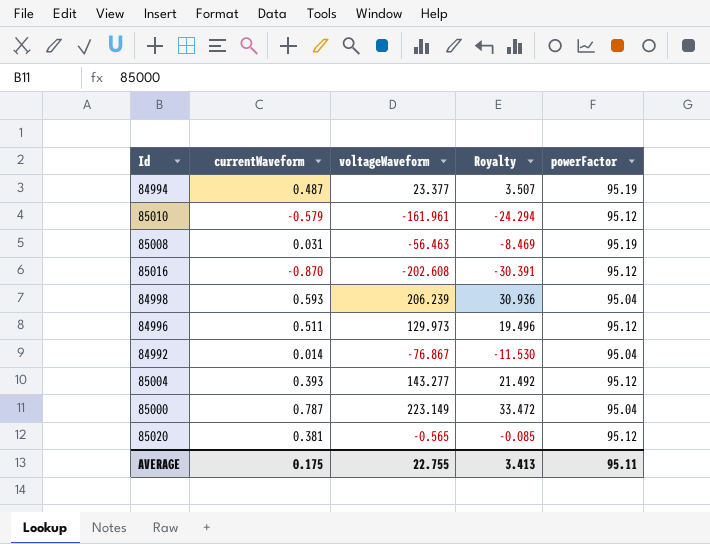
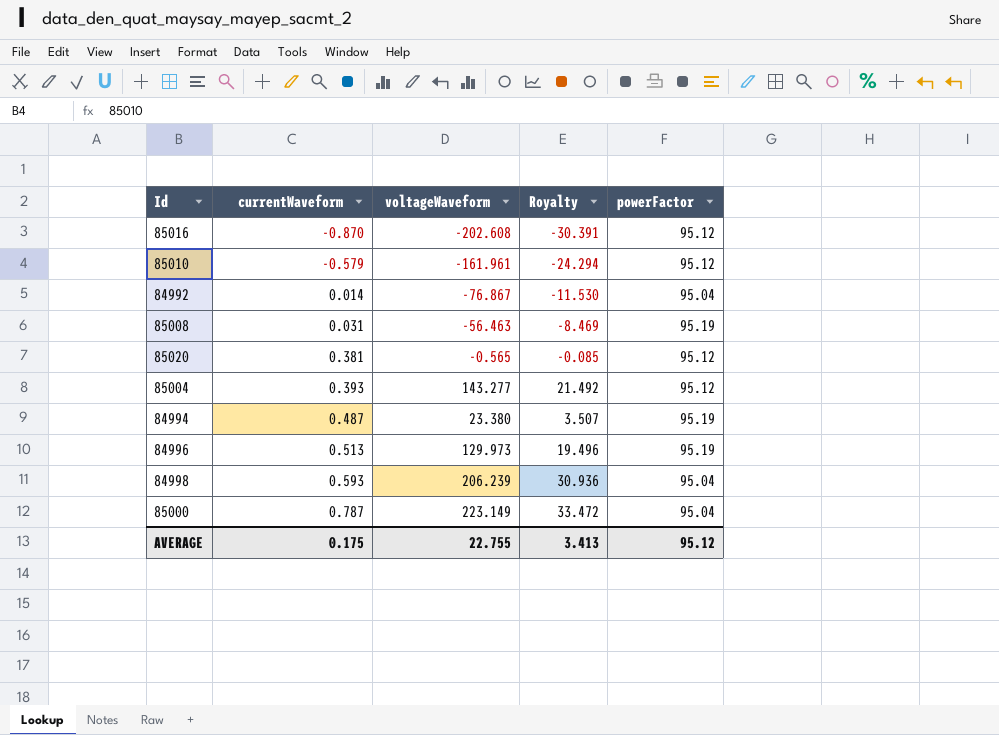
row order: none -> currentWaveform ascending
84994 | voltageWaveform: 23.377 -> 23.380
84996 | currentWaveform: 0.511 -> 0.513
84996 | powerFactor: 95.12 -> 95.19
AVERAGE | powerFactor: 95.11 -> 95.12

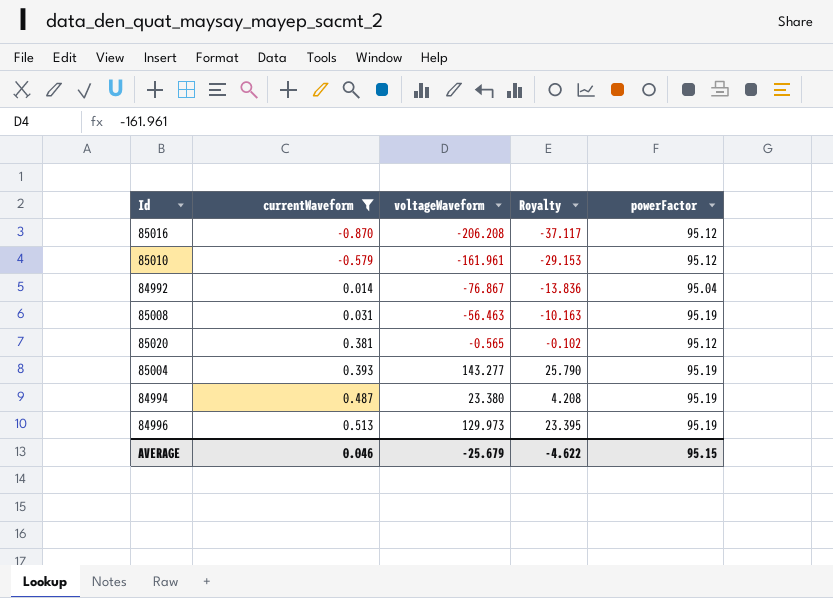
filter: none -> currentWaveform <= 0.513
column Royalty | formula: [voltageWaveform] * 0.15 -> [voltageWaveform] * 0.18
85016 | voltageWaveform: -202.608 -> -206.208
85004 | powerFactor: 95.12 -> 95.19
AVERAGE | currentWaveform: 0.175 -> 0.046
AVERAGE | voltageWaveform: 22.755 -> -25.679
AVERAGE | Royalty: 3.413 -> -4.622
AVERAGE | powerFactor: 95.12 -> 95.15

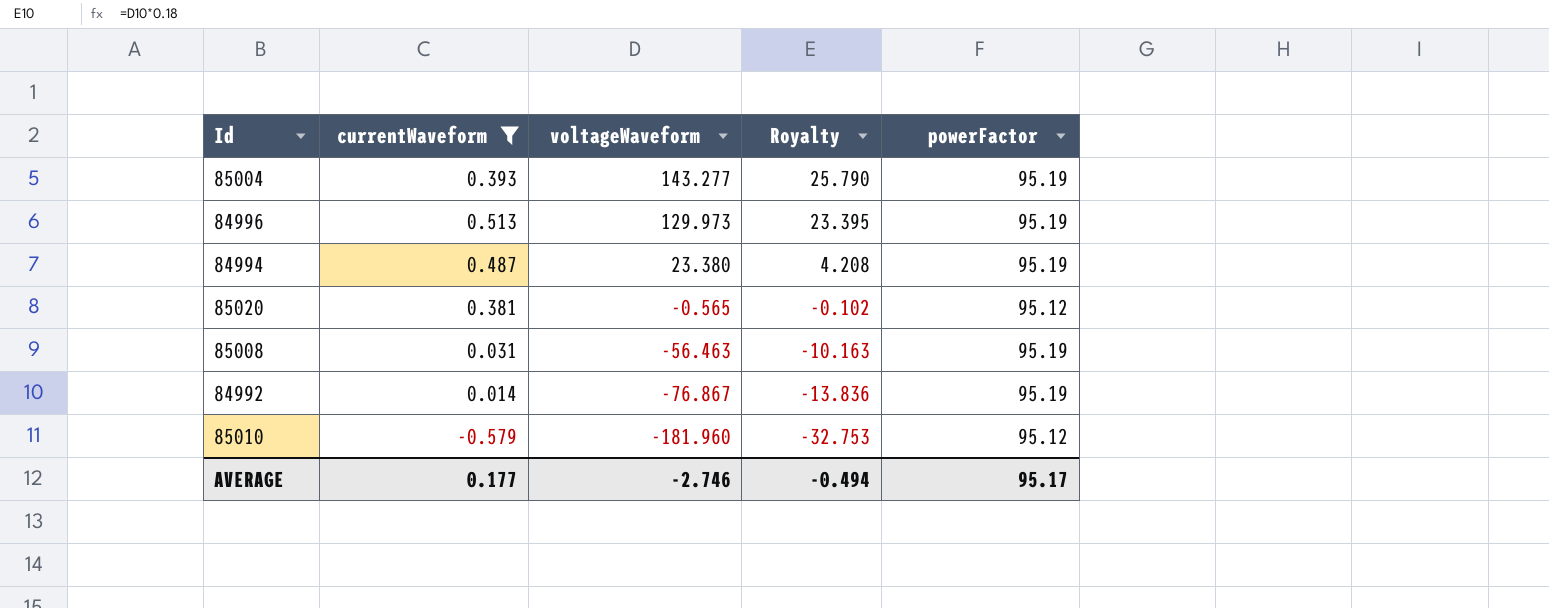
row order: currentWaveform ascending -> voltageWaveform descending
row 85016: -0.870 | -206.208 | -37.117 | 95.12 -> none
84992 | powerFactor: 95.04 -> 95.19
85010 | voltageWaveform: -161.961 -> -181.960
85010 | Royalty: -29.153 -> -32.753
AVERAGE | currentWaveform: 0.046 -> 0.177
AVERAGE | voltageWaveform: -25.679 -> -2.746
AVERAGE | Royalty: -4.622 -> -0.494
AVERAGE | powerFactor: 95.15 -> 95.17

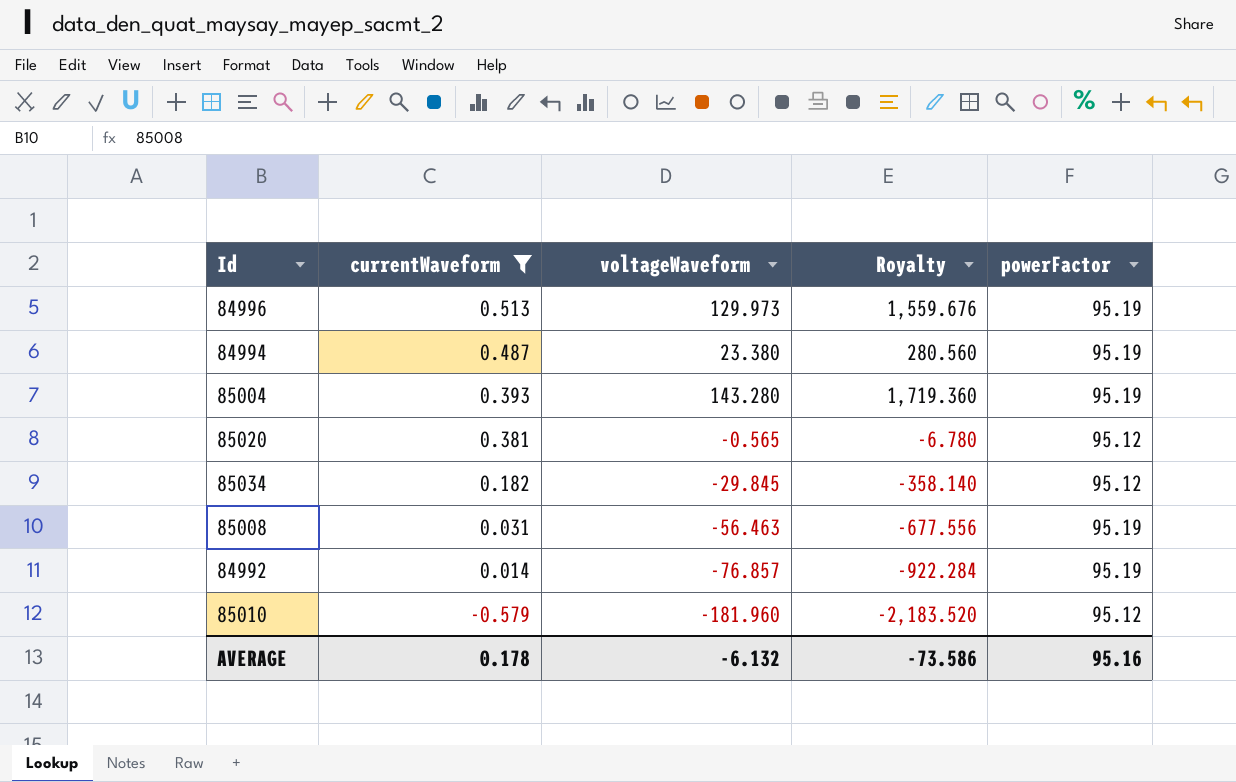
row order: voltageWaveform descending -> currentWaveform descending
column Royalty | formula: [voltageWaveform] * 0.18 -> [voltageWaveform] * 12
85004 | voltageWaveform: 143.277 -> 143.280
row 85034: none -> 0.182 | -29.845 | -358.140 | 95.12
84992 | voltageWaveform: -76.867 -> -76.857
AVERAGE | currentWaveform: 0.177 -> 0.178
AVERAGE | voltageWaveform: -2.746 -> -6.132
AVERAGE | Royalty: -0.494 -> -73.586
AVERAGE | powerFactor: 95.17 -> 95.16

